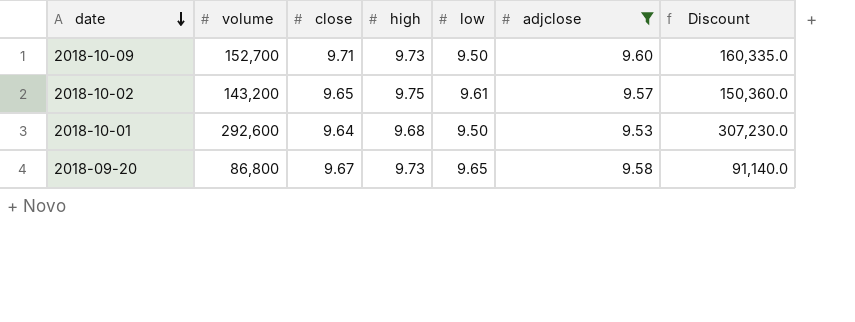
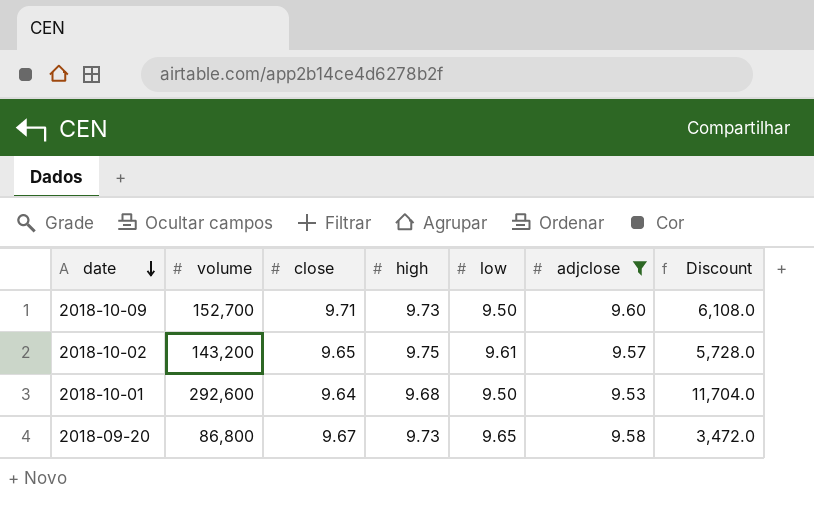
column Discount | formula: [volume] * 1.05 -> [volume] * 0.04

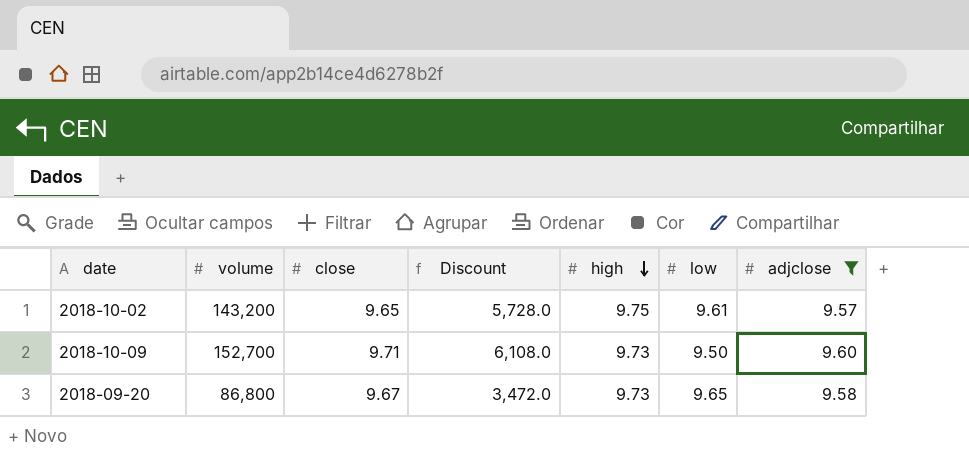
row order: date descending -> high descending
column Discount | position: 7 -> 4
row 2018-10-01: 292,600 | 9.64 | 9.68 | 9.50 | 9.53 | 11,704.0 -> none

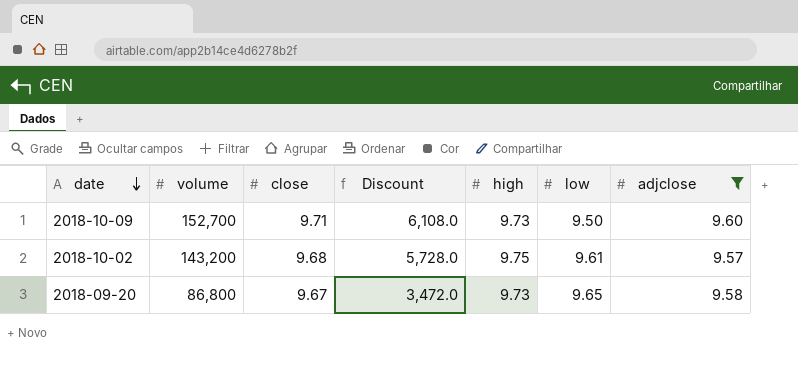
row order: high descending -> date descending
2018-10-02 | close: 9.65 -> 9.68

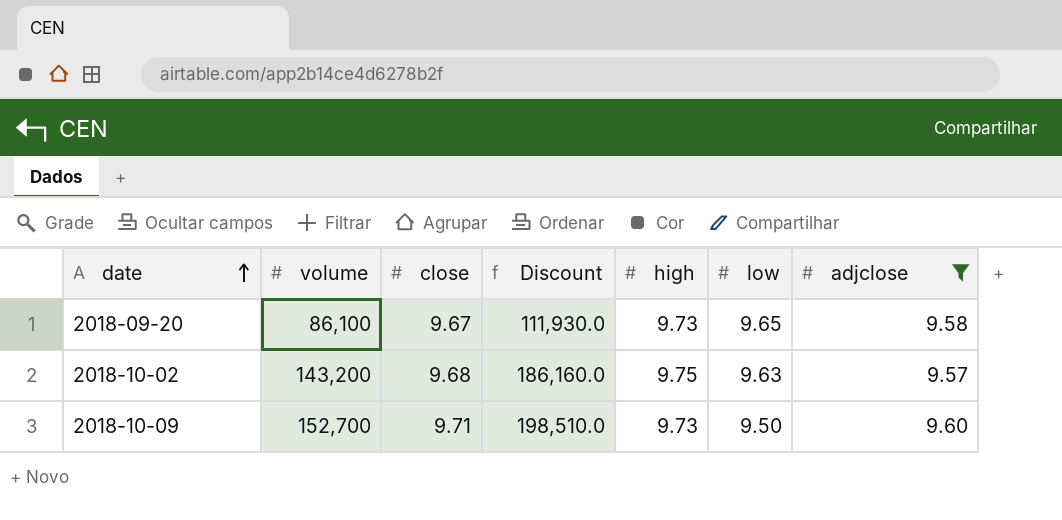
row order: date descending -> date ascending
column Discount | formula: [volume] * 0.04 -> [volume] * 1.3
2018-09-20 | volume: 86,800 -> 86,100
2018-10-02 | low: 9.61 -> 9.63

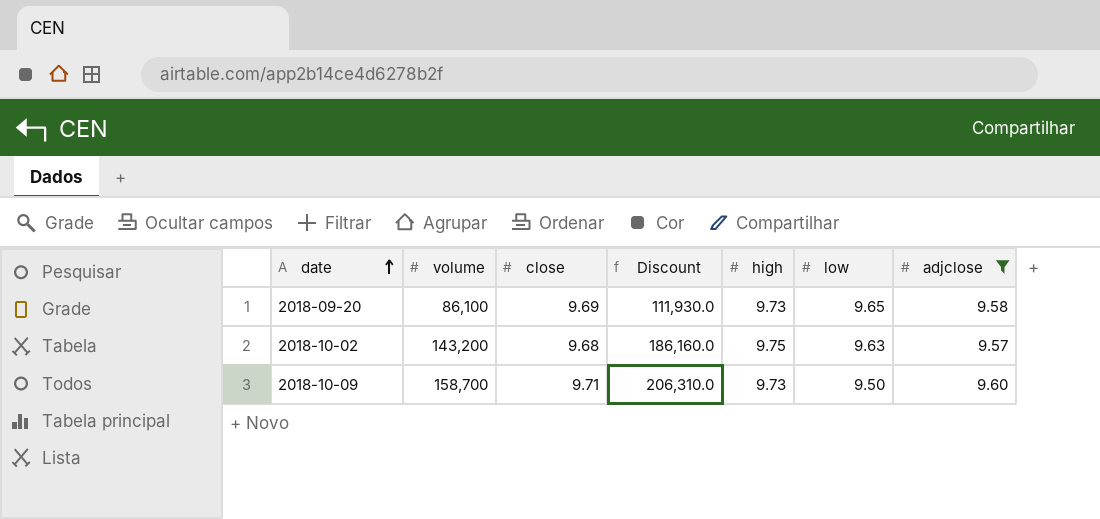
2018-09-20 | close: 9.67 -> 9.69
2018-10-09 | volume: 152,700 -> 158,700
2018-10-09 | Discount: 198,510.0 -> 206,310.0

